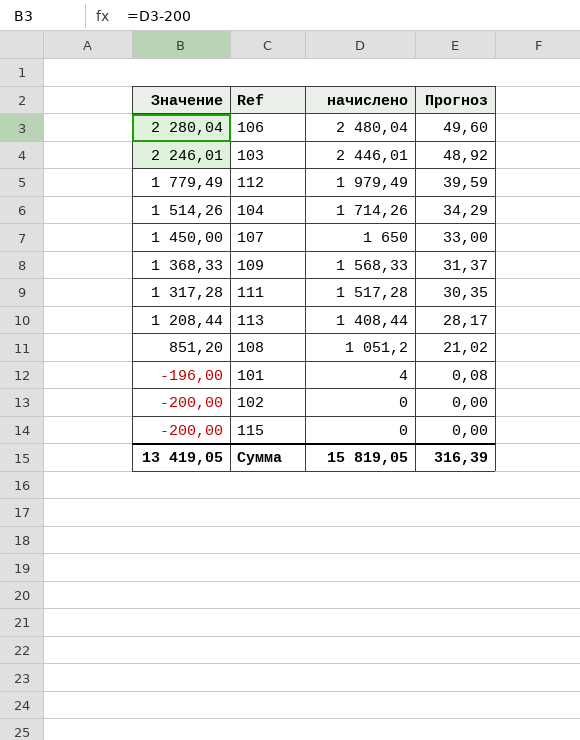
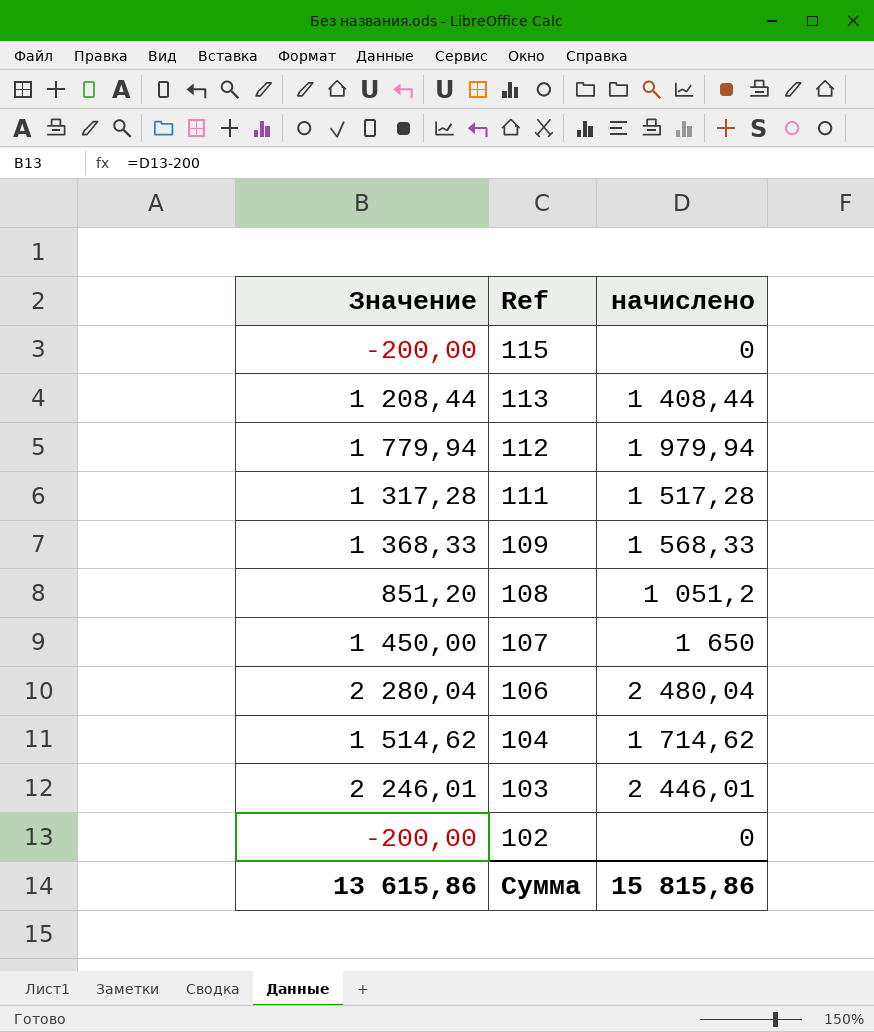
row order: Значение descending -> Ref descending
column Прогноз | formula: [начислено] * 0,02 -> none
row 101: -196,00 | 4 | 0,08 -> none
112 | Значение: 1 779,49 -> 1 779,94
112 | начислено: 1 979,49 -> 1 979,94
104 | Значение: 1 514,26 -> 1 514,62
104 | начислено: 1 714,26 -> 1 714,62
Сумма | Значение: 13 419,05 -> 13 615,86
Сумма | начислено: 15 819,05 -> 15 815,86

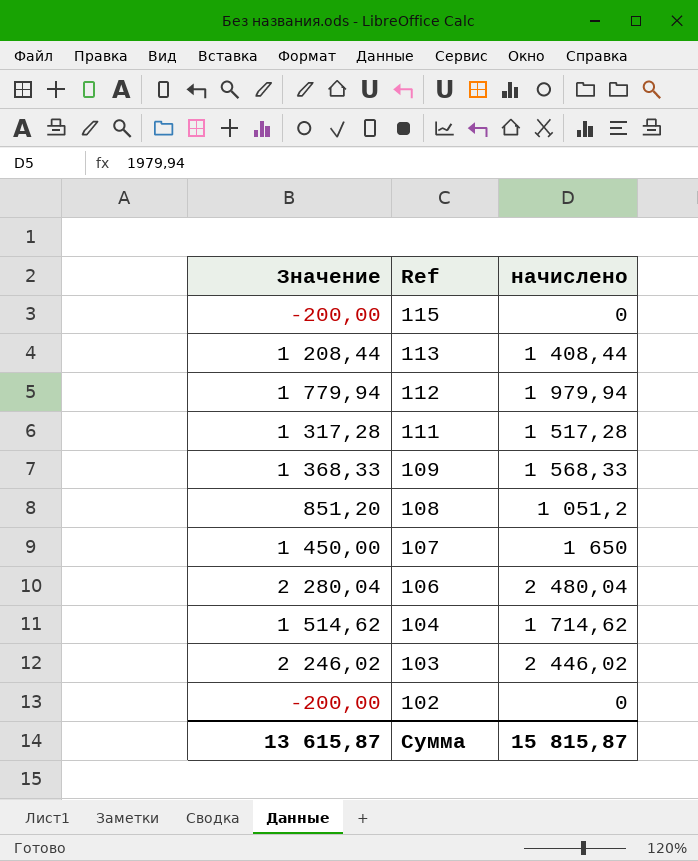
103 | Значение: 2 246,01 -> 2 246,02
103 | начислено: 2 446,01 -> 2 446,02
Сумма | Значение: 13 615,86 -> 13 615,87
Сумма | начислено: 15 815,86 -> 15 815,87

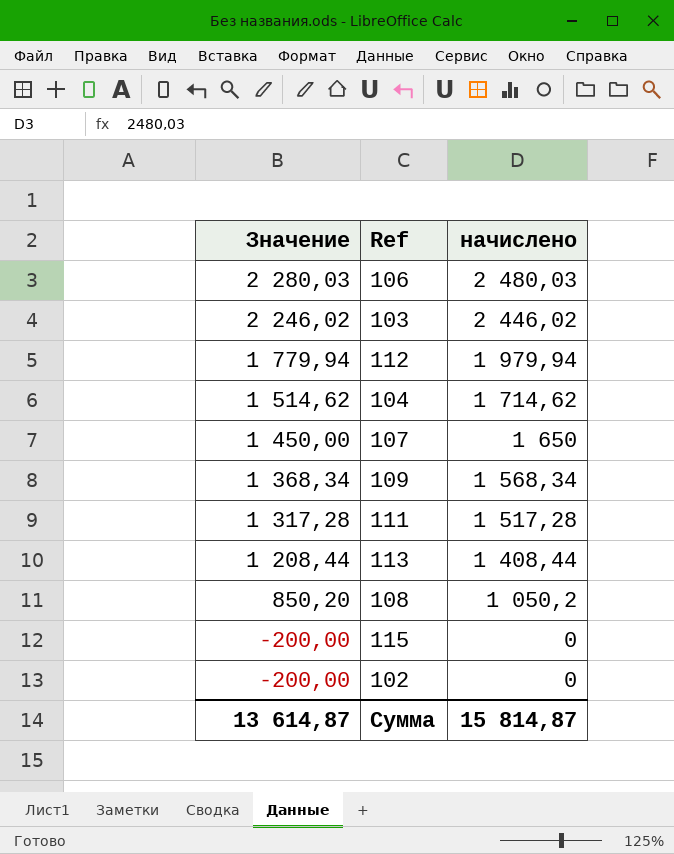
row order: Ref descending -> Значение descending
106 | Значение: 2 280,04 -> 2 280,03
106 | начислено: 2 480,04 -> 2 480,03
109 | Значение: 1 368,33 -> 1 368,34
109 | начислено: 1 568,33 -> 1 568,34
108 | Значение: 851,20 -> 850,20
108 | начислено: 1 051,2 -> 1 050,2
Сумма | Значение: 13 615,87 -> 13 614,87
Сумма | начислено: 15 815,87 -> 15 814,87

